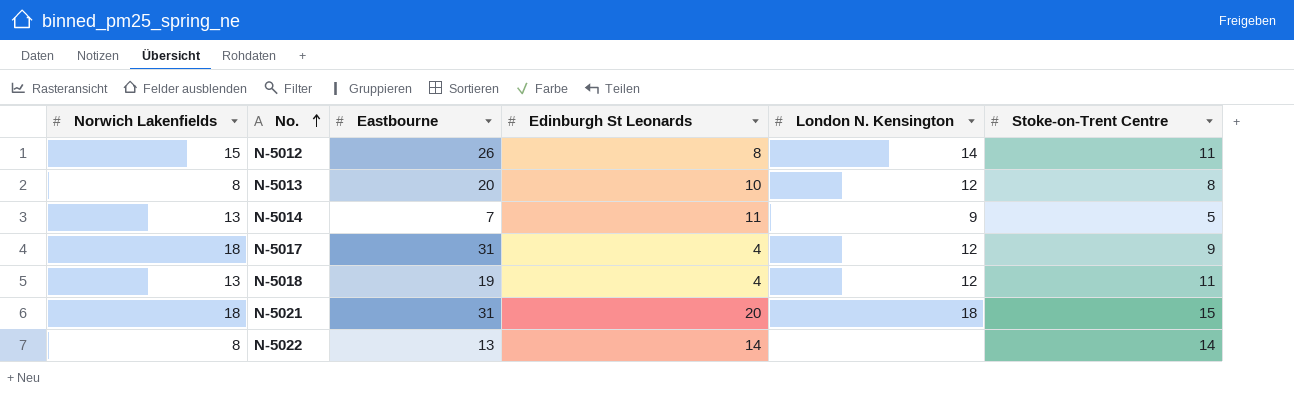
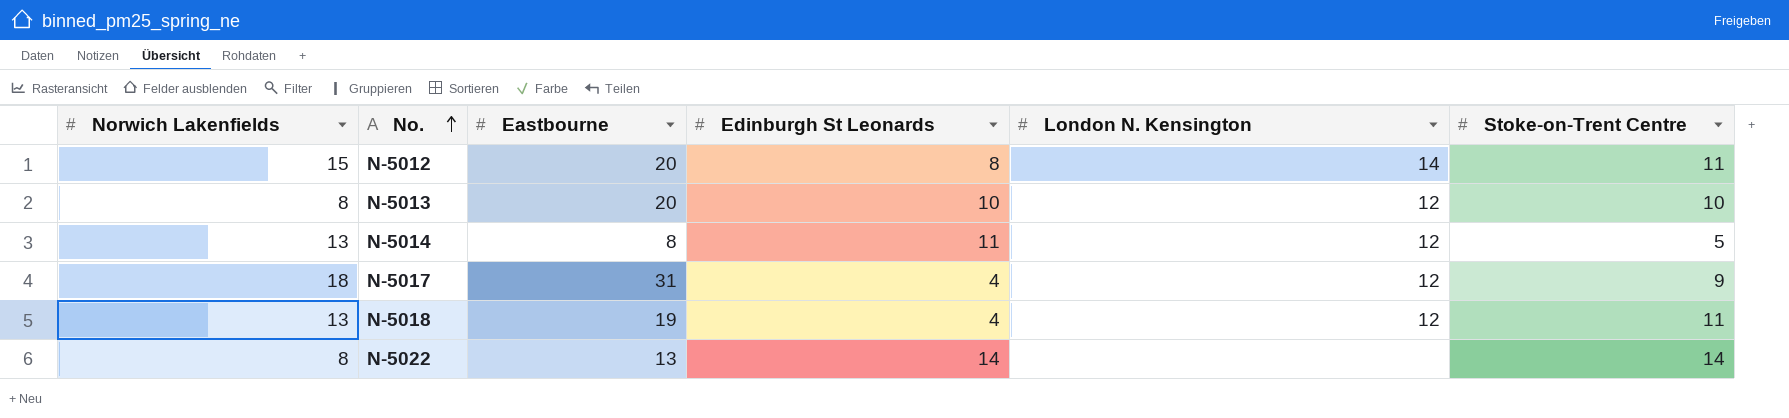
row N-5021: 18 | 31 | 20 | 18 | 15 -> none
N-5012 | Eastbourne: 26 -> 20
N-5013 | Stoke-on-Trent Centre: 8 -> 10
N-5014 | Eastbourne: 7 -> 8
N-5014 | London N. Kensington: 9 -> 12

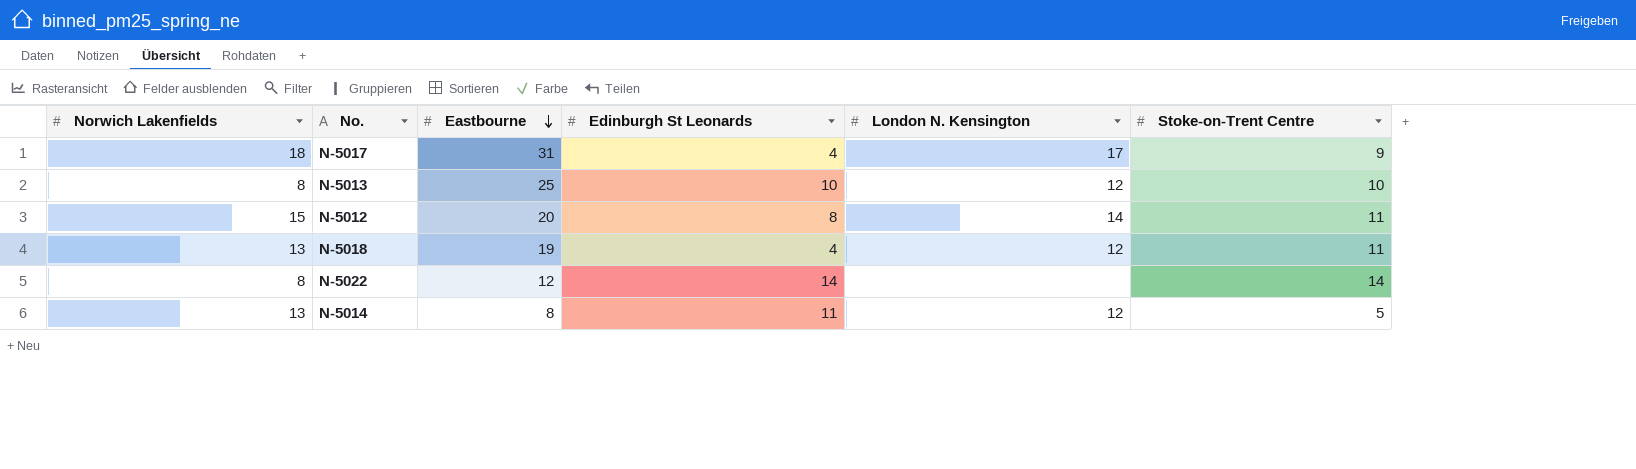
row order: No. ascending -> Eastbourne descending
N-5017 | London N. Kensington: 12 -> 17
N-5013 | Eastbourne: 20 -> 25
N-5022 | Eastbourne: 13 -> 12

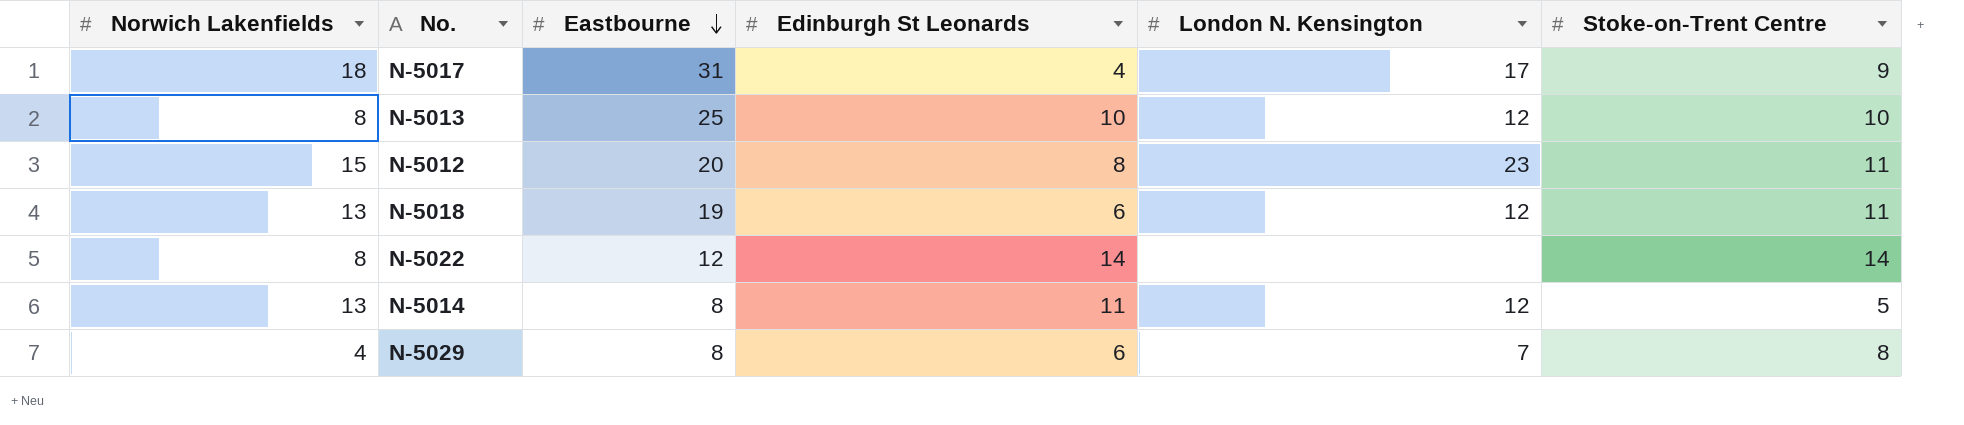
N-5012 | London N. Kensington: 14 -> 23
N-5018 | Edinburgh St Leonards: 4 -> 6
row N-5029: none -> 4 | 8 | 6 | 7 | 8

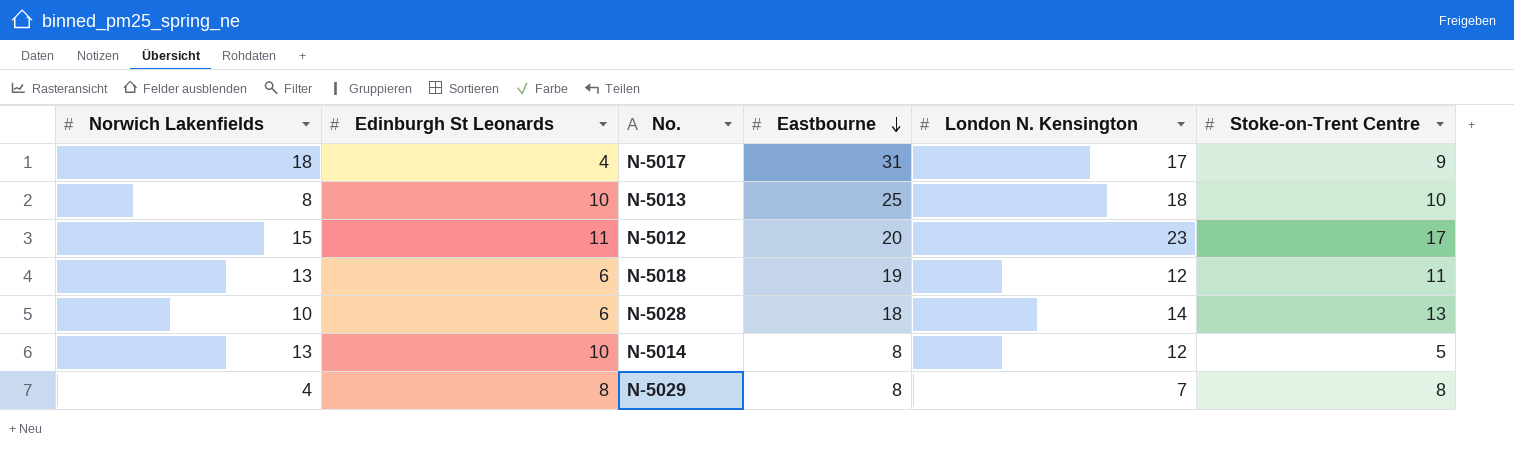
column Edinburgh St Leonards | position: 4 -> 2
row N-5022: 8 | 12 | 14 | none | 14 -> none
N-5013 | London N. Kensington: 12 -> 18
N-5012 | Edinburgh St Leonards: 8 -> 11
N-5012 | Stoke-on-Trent Centre: 11 -> 17
row N-5028: none -> 10 | 6 | 18 | 14 | 13
N-5014 | Edinburgh St Leonards: 11 -> 10
N-5029 | Edinburgh St Leonards: 6 -> 8

